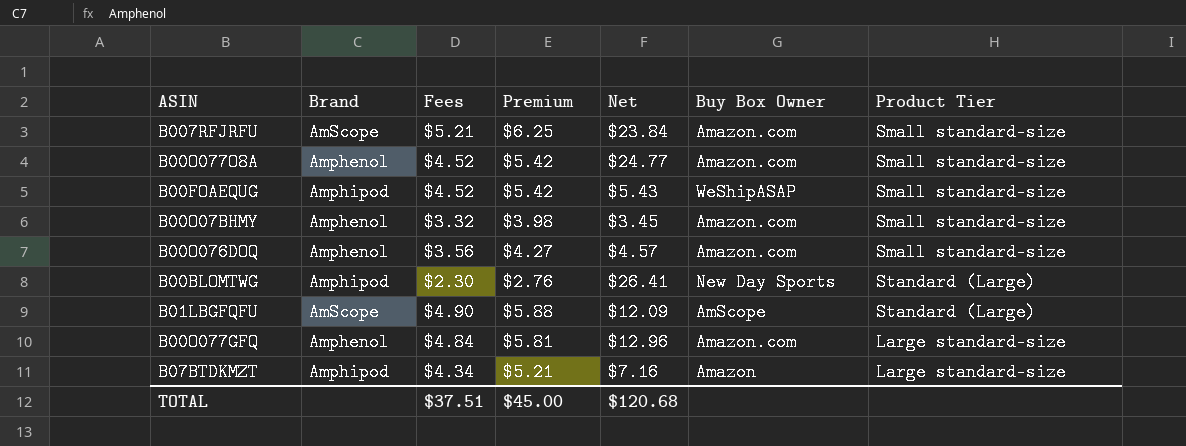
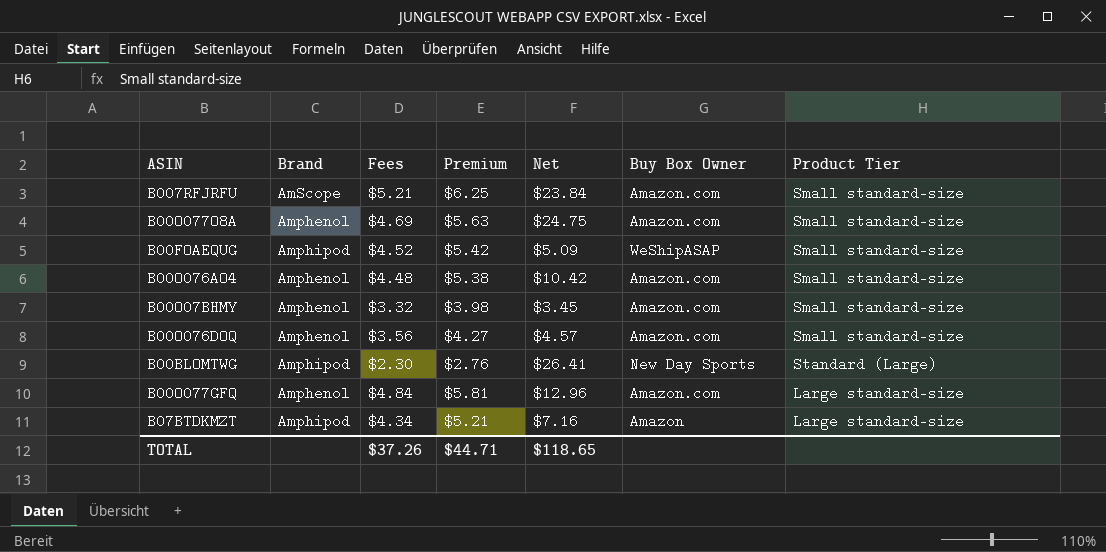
row B01LBGFQFU: AmScope | $4.90 | $5.88 | $12.09 | AmScope | Standard (Large) -> none
B00O077O8A | Fees: $4.52 -> $4.69
B00O077O8A | Premium: $5.42 -> $5.63
B00O077O8A | Net: $24.77 -> $24.75
B00FOAEQUG | Net: $5.43 -> $5.09
row B00O076AO4: none -> Amphenol | $4.48 | $5.38 | $10.42 | Amazon.com | Small standard-size
TOTAL | Fees: $37.51 -> $37.26
TOTAL | Premium: $45.00 -> $44.71
TOTAL | Net: $120.68 -> $118.65

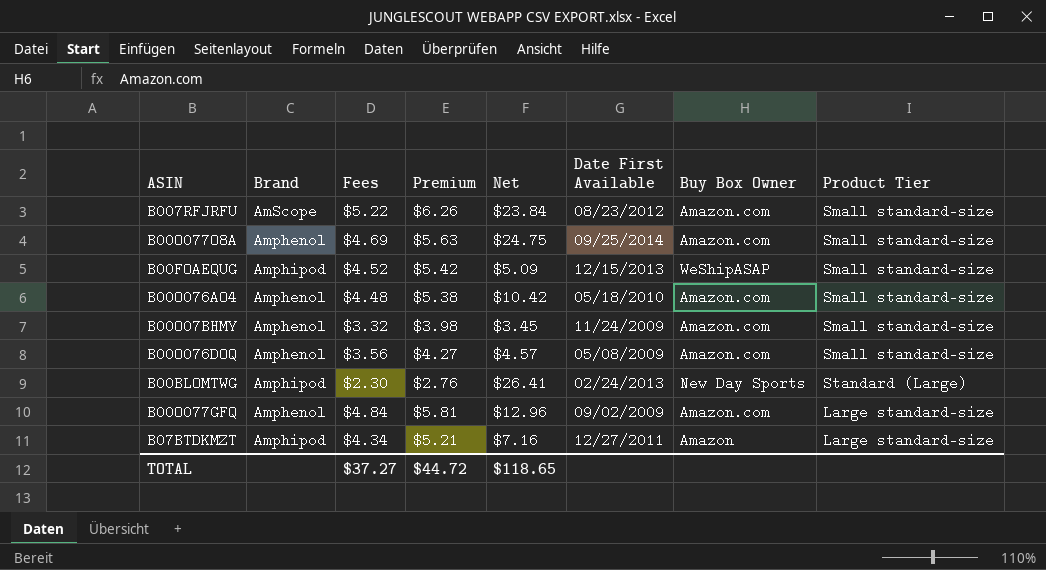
column Date First Available | position: none -> 6
B007RFJRFU | Fees: $5.21 -> $5.22
B007RFJRFU | Premium: $6.25 -> $6.26
TOTAL | Fees: $37.26 -> $37.27
TOTAL | Premium: $44.71 -> $44.72

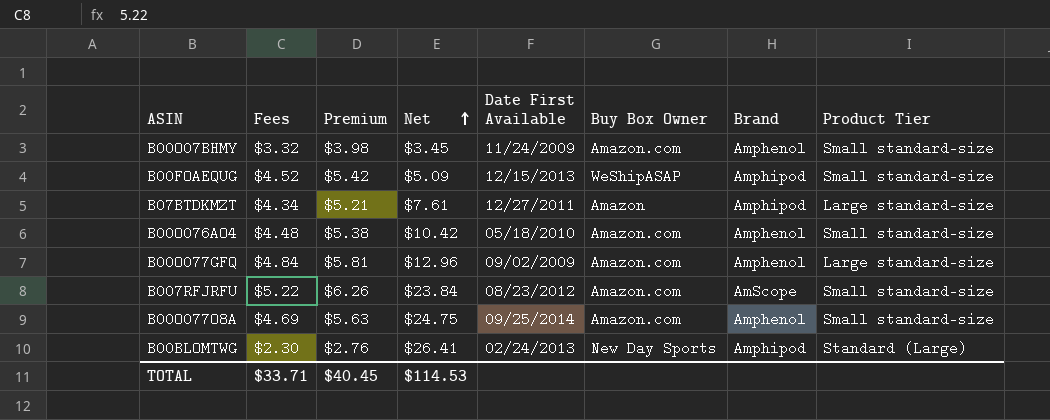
row order: none -> Net ascending
column Brand | position: 2 -> 7
row B00O076DOQ: Amphenol | $3.56 | $4.27 | $4.57 | 05/08/2009 | Amazon.com | Small standard-size -> none
B07BTDKMZT | Net: $7.16 -> $7.61
TOTAL | Fees: $37.27 -> $33.71
TOTAL | Premium: $44.72 -> $40.45
TOTAL | Net: $118.65 -> $114.53

